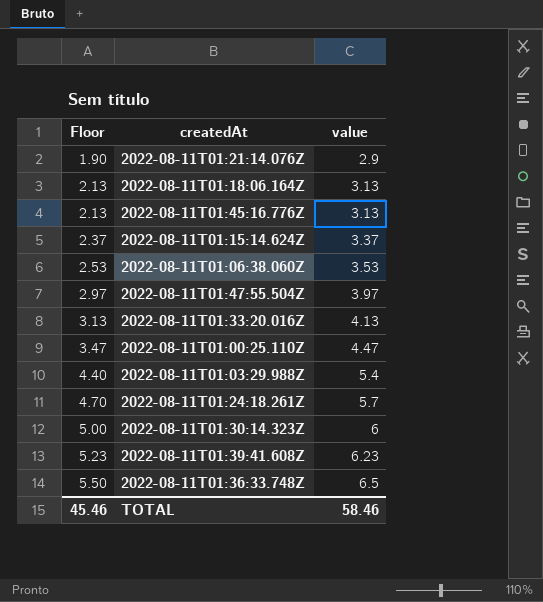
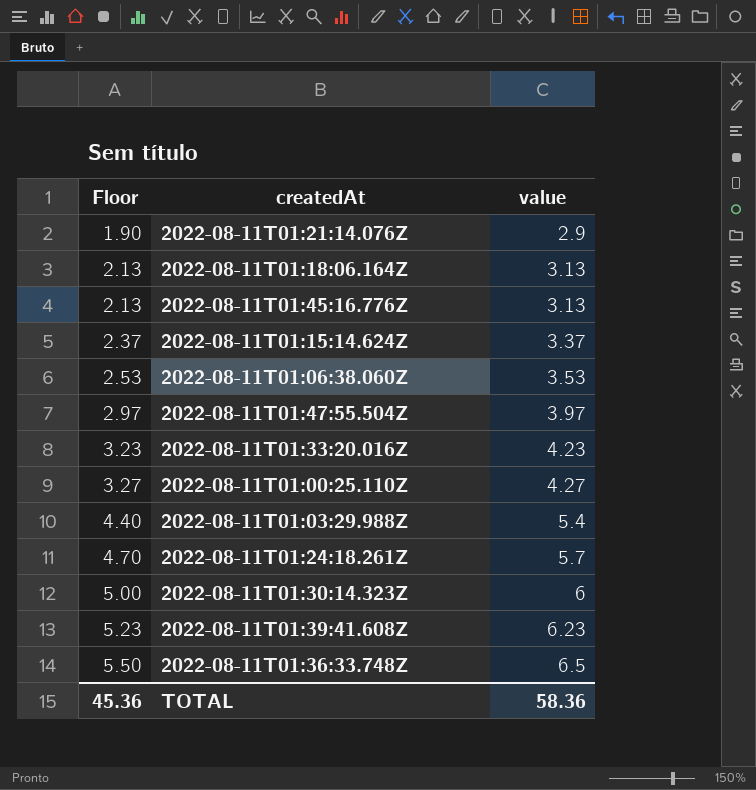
2022-08-11T01:33:20.016Z | Floor: 3.13 -> 3.23
2022-08-11T01:33:20.016Z | value: 4.13 -> 4.23
2022-08-11T01:00:25.110Z | Floor: 3.47 -> 3.27
2022-08-11T01:00:25.110Z | value: 4.47 -> 4.27
TOTAL | Floor: 45.46 -> 45.36
TOTAL | value: 58.46 -> 58.36

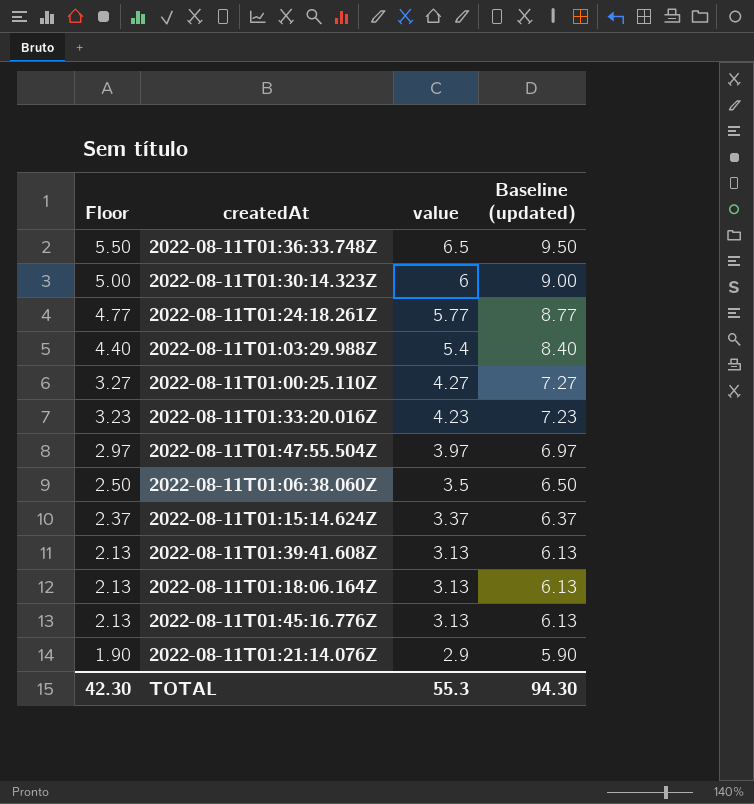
row order: Floor ascending -> Floor descending
column Baseline (updated) | formula: none -> [value] + 3
2022-08-11T01:24:18.261Z | Floor: 4.70 -> 4.77
2022-08-11T01:24:18.261Z | value: 5.7 -> 5.77
2022-08-11T01:06:38.060Z | Floor: 2.53 -> 2.50
2022-08-11T01:06:38.060Z | value: 3.53 -> 3.5
2022-08-11T01:39:41.608Z | Floor: 5.23 -> 2.13
2022-08-11T01:39:41.608Z | value: 6.23 -> 3.13
TOTAL | Floor: 45.36 -> 42.30
TOTAL | value: 58.36 -> 55.3

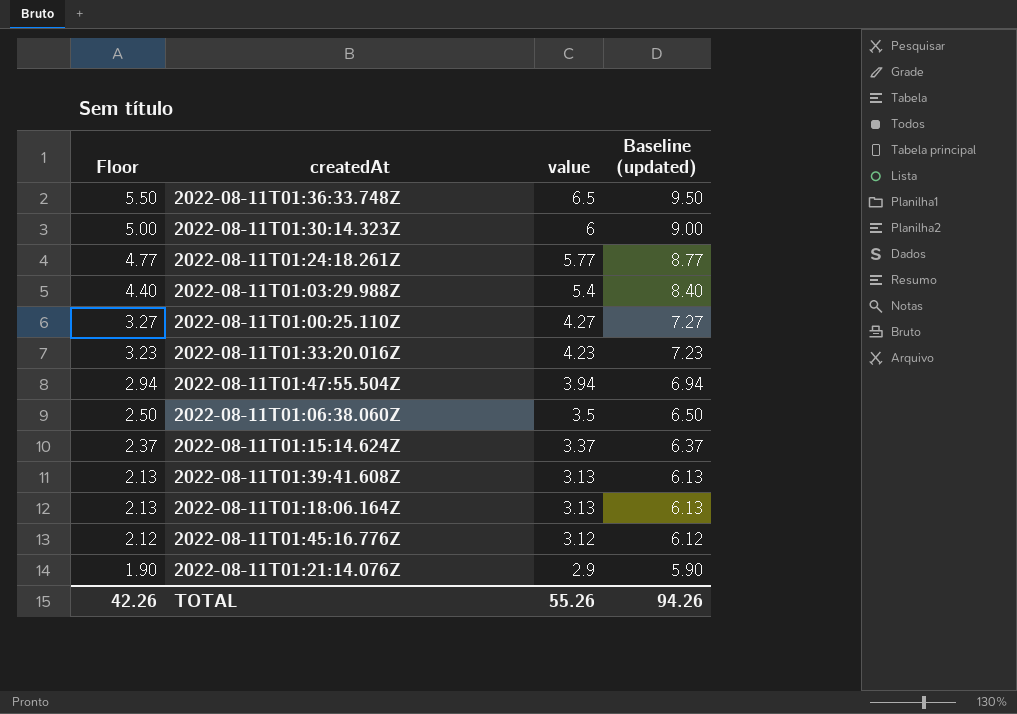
2022-08-11T01:47:55.504Z | Floor: 2.97 -> 2.94
2022-08-11T01:47:55.504Z | value: 3.97 -> 3.94
2022-08-11T01:47:55.504Z | Baseline (updated): 6.97 -> 6.94
2022-08-11T01:45:16.776Z | Floor: 2.13 -> 2.12
2022-08-11T01:45:16.776Z | value: 3.13 -> 3.12
2022-08-11T01:45:16.776Z | Baseline (updated): 6.13 -> 6.12
TOTAL | Floor: 42.30 -> 42.26
TOTAL | value: 55.3 -> 55.26
TOTAL | Baseline (updated): 94.30 -> 94.26

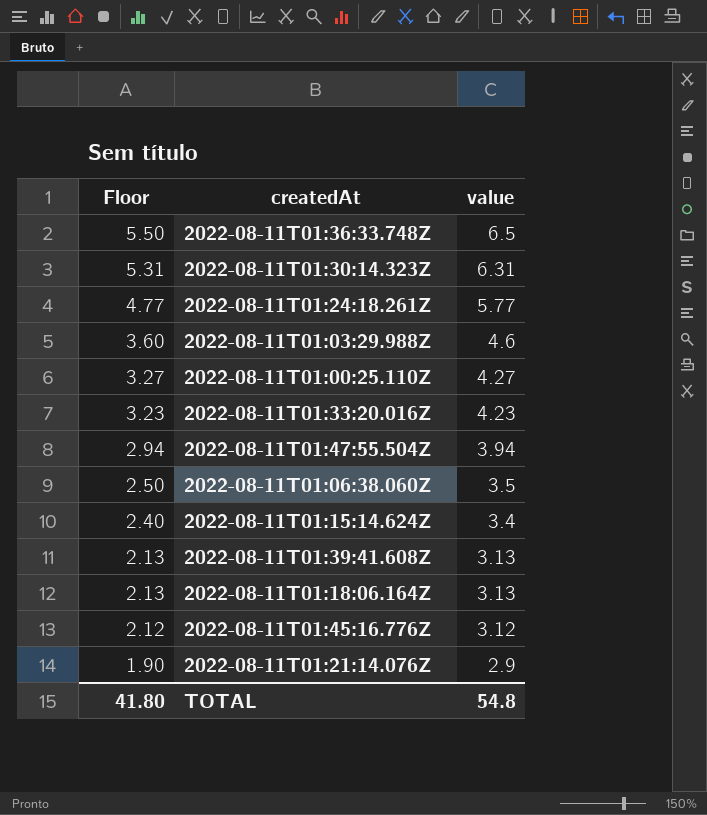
column Baseline (updated) | formula: [value] + 3 -> none
2022-08-11T01:30:14.323Z | Floor: 5.00 -> 5.31
2022-08-11T01:30:14.323Z | value: 6 -> 6.31
2022-08-11T01:03:29.988Z | Floor: 4.40 -> 3.60
2022-08-11T01:03:29.988Z | value: 5.4 -> 4.6
2022-08-11T01:15:14.624Z | Floor: 2.37 -> 2.40
2022-08-11T01:15:14.624Z | value: 3.37 -> 3.4
TOTAL | Floor: 42.26 -> 41.80
TOTAL | value: 55.26 -> 54.8

